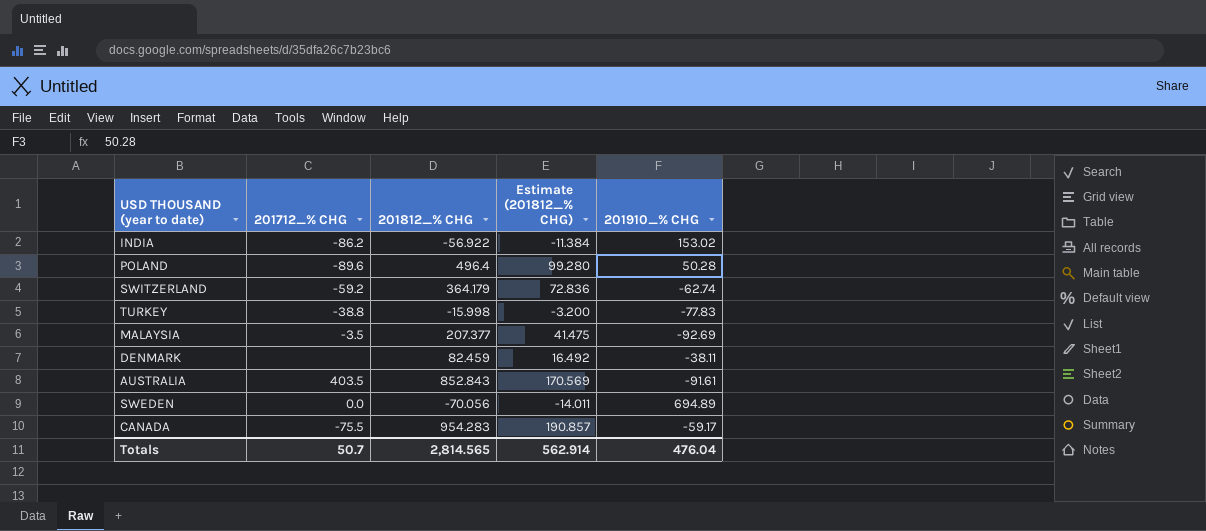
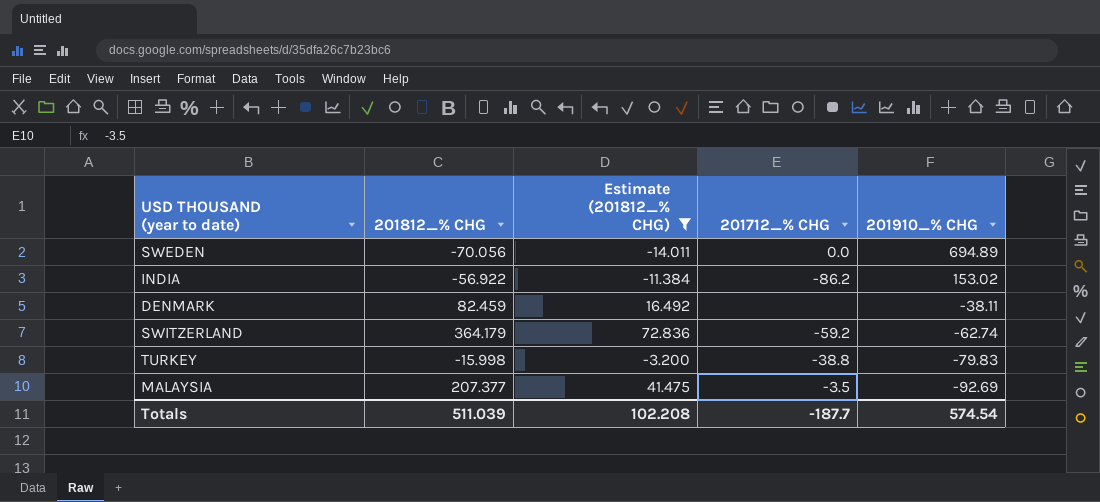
filter: none -> Estimate (201812_% CHG) <= 72.836
row order: none -> 201910_% CHG descending
column 201712_% CHG | position: 2 -> 4
TURKEY | 201910_% CHG: -77.83 -> -79.83
Totals | 201812_% CHG: 2,814.565 -> 511.039
Totals | Estimate (201812_% CHG): 562.914 -> 102.208
Totals | 201712_% CHG: 50.7 -> -187.7
Totals | 201910_% CHG: 476.04 -> 574.54

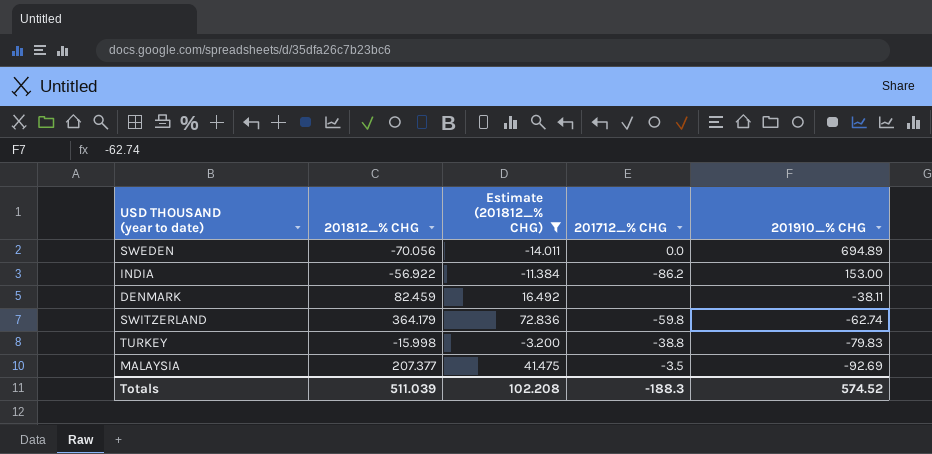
INDIA | 201910_% CHG: 153.02 -> 153.00
SWITZERLAND | 201712_% CHG: -59.2 -> -59.8
Totals | 201712_% CHG: -187.7 -> -188.3
Totals | 201910_% CHG: 574.54 -> 574.52

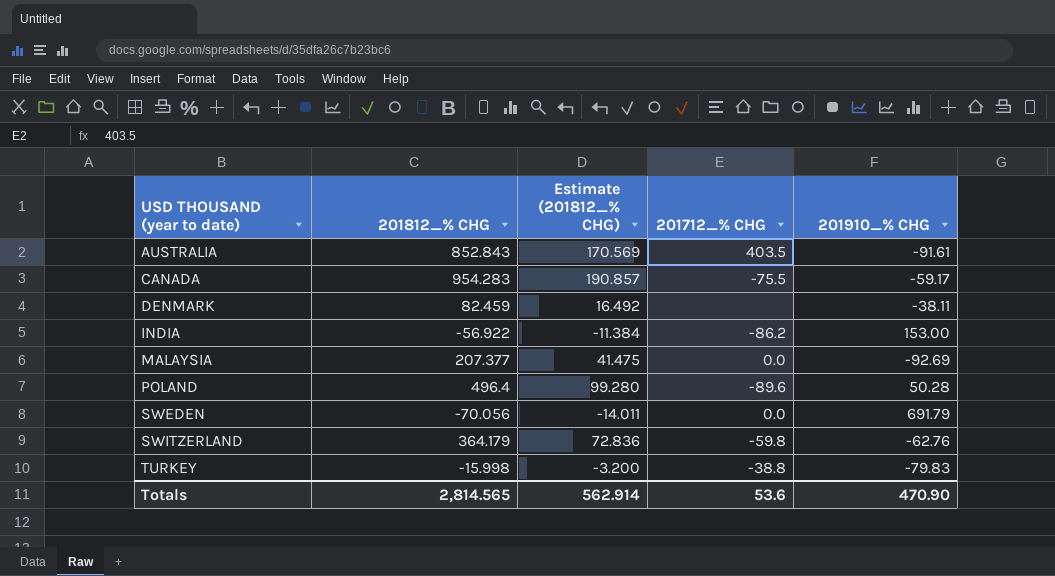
filter: Estimate (201812_% CHG) <= 72.836 -> none
row order: 201910_% CHG descending -> USD THOUSAND (year to date) ascending
MALAYSIA | 201712_% CHG: -3.5 -> 0.0
SWEDEN | 201910_% CHG: 694.89 -> 691.79
SWITZERLAND | 201910_% CHG: -62.74 -> -62.76
Totals | 201812_% CHG: 511.039 -> 2,814.565
Totals | Estimate (201812_% CHG): 102.208 -> 562.914
Totals | 201712_% CHG: -188.3 -> 53.6
Totals | 201910_% CHG: 574.52 -> 470.90

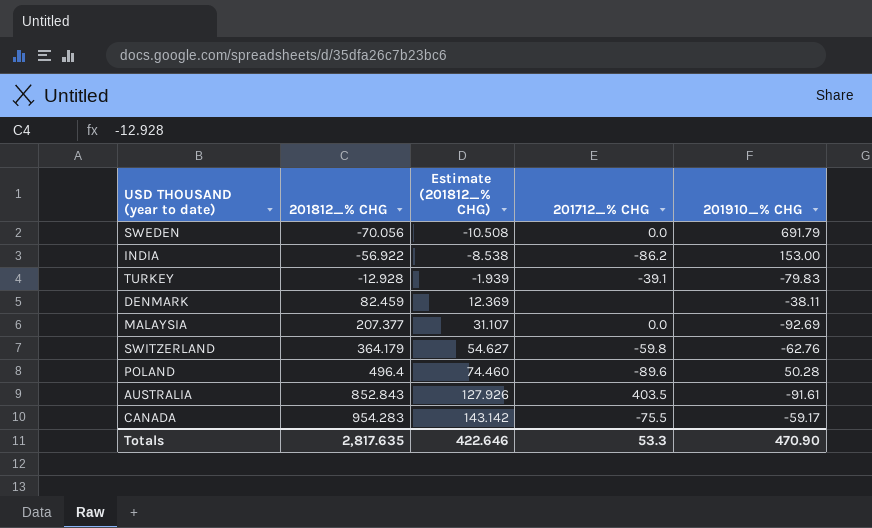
row order: USD THOUSAND (year to date) ascending -> 201812_% CHG ascending
column Estimate (201812_% CHG) | formula: [201812_% CHG] * 0.2 -> [201812_% CHG] * 0.15
TURKEY | 201812_% CHG: -15.998 -> -12.928
TURKEY | 201712_% CHG: -38.8 -> -39.1
Totals | 201812_% CHG: 2,814.565 -> 2,817.635
Totals | Estimate (201812_% CHG): 562.914 -> 422.646
Totals | 201712_% CHG: 53.6 -> 53.3

